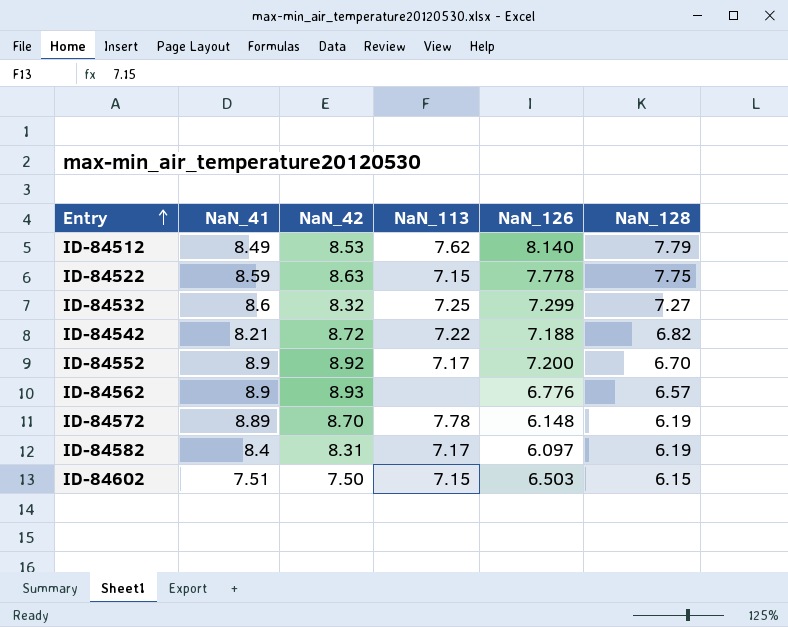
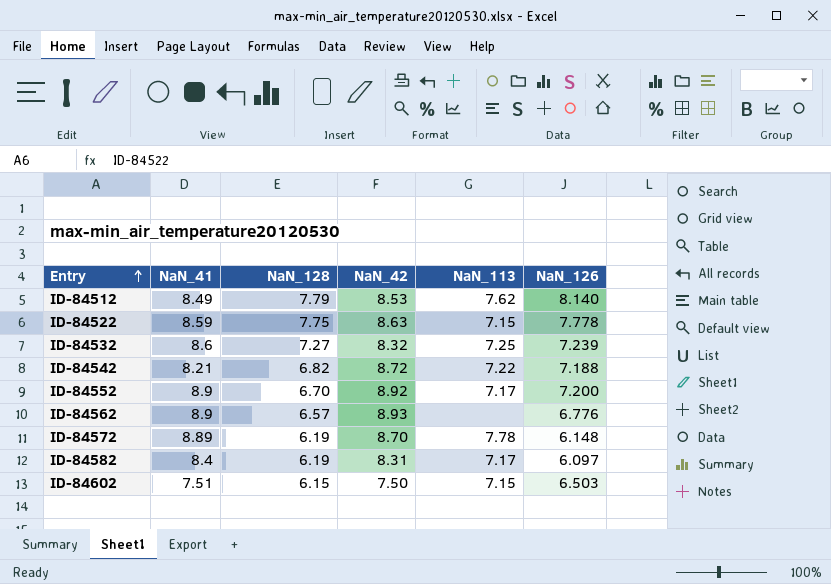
column NaN_128 | position: 6 -> 3
ID-84532 | NaN_126: 7.299 -> 7.239

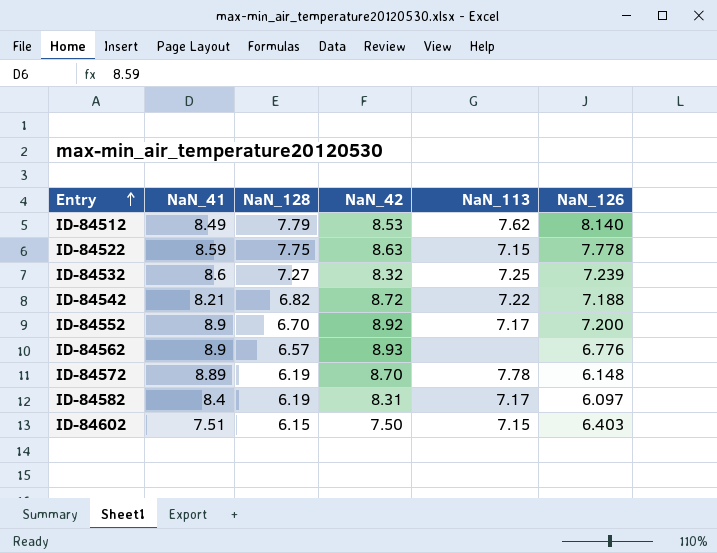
ID-84602 | NaN_126: 6.503 -> 6.403

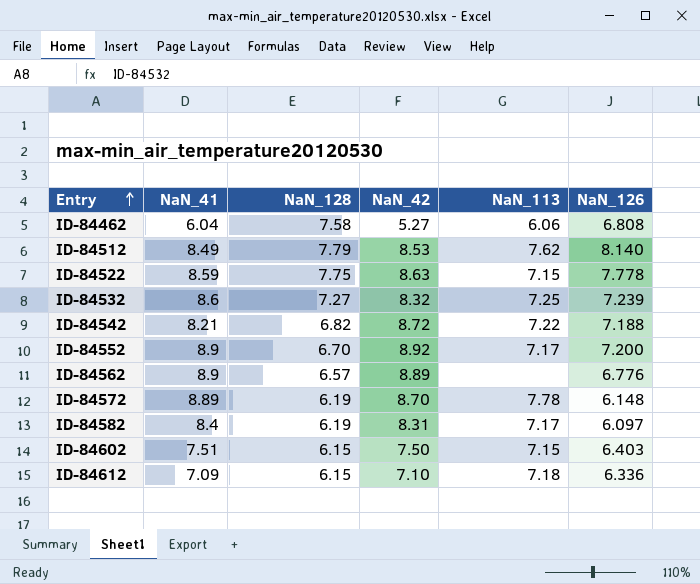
row ID-84462: none -> 6.04 | 7.58 | 5.27 | 6.06 | 6.808
ID-84562 | NaN_42: 8.93 -> 8.89
row ID-84612: none -> 7.09 | 6.15 | 7.10 | 7.18 | 6.336

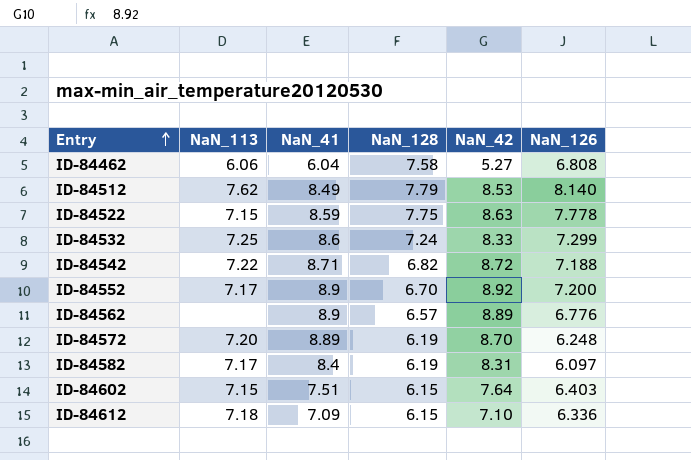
column NaN_113 | position: 5 -> 2
ID-84532 | NaN_128: 7.27 -> 7.24
ID-84532 | NaN_42: 8.32 -> 8.33
ID-84532 | NaN_126: 7.239 -> 7.299
ID-84542 | NaN_41: 8.21 -> 8.71
ID-84572 | NaN_113: 7.78 -> 7.20
ID-84572 | NaN_126: 6.148 -> 6.248
ID-84602 | NaN_42: 7.50 -> 7.64

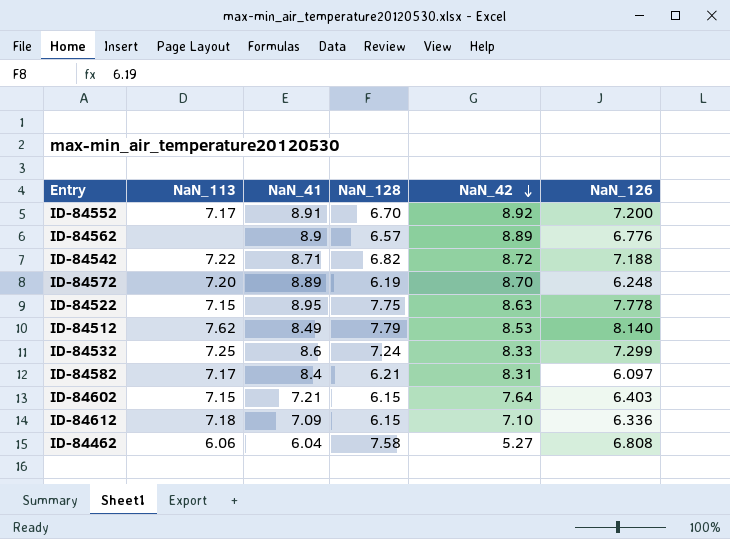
row order: Entry ascending -> NaN_42 descending
ID-84552 | NaN_41: 8.9 -> 8.91
ID-84522 | NaN_41: 8.59 -> 8.95
ID-84582 | NaN_128: 6.19 -> 6.21
ID-84602 | NaN_41: 7.51 -> 7.21

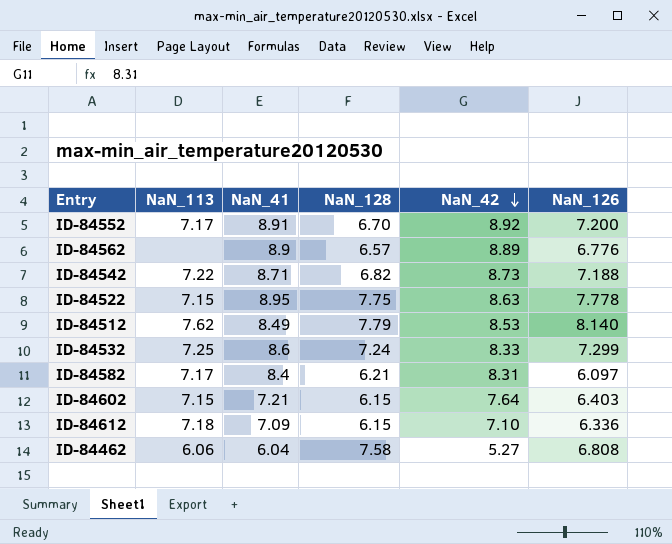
row ID-84572: 7.20 | 8.89 | 6.19 | 8.70 | 6.248 -> none
ID-84542 | NaN_42: 8.72 -> 8.73

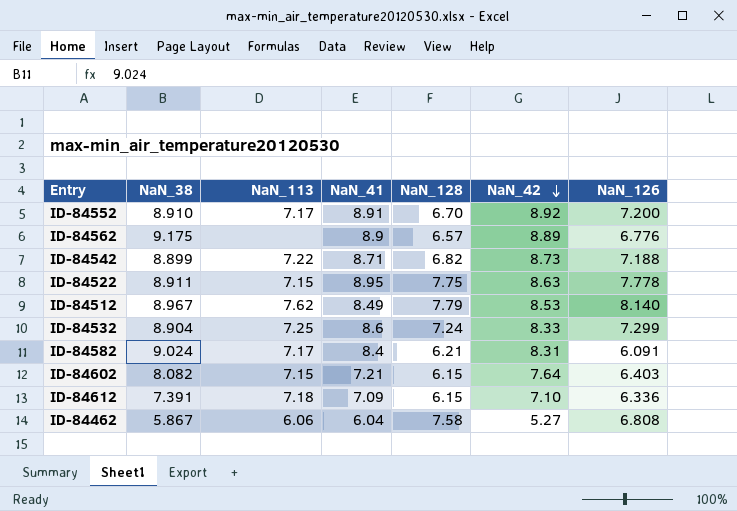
column NaN_38 | position: none -> 2
ID-84582 | NaN_126: 6.097 -> 6.091

